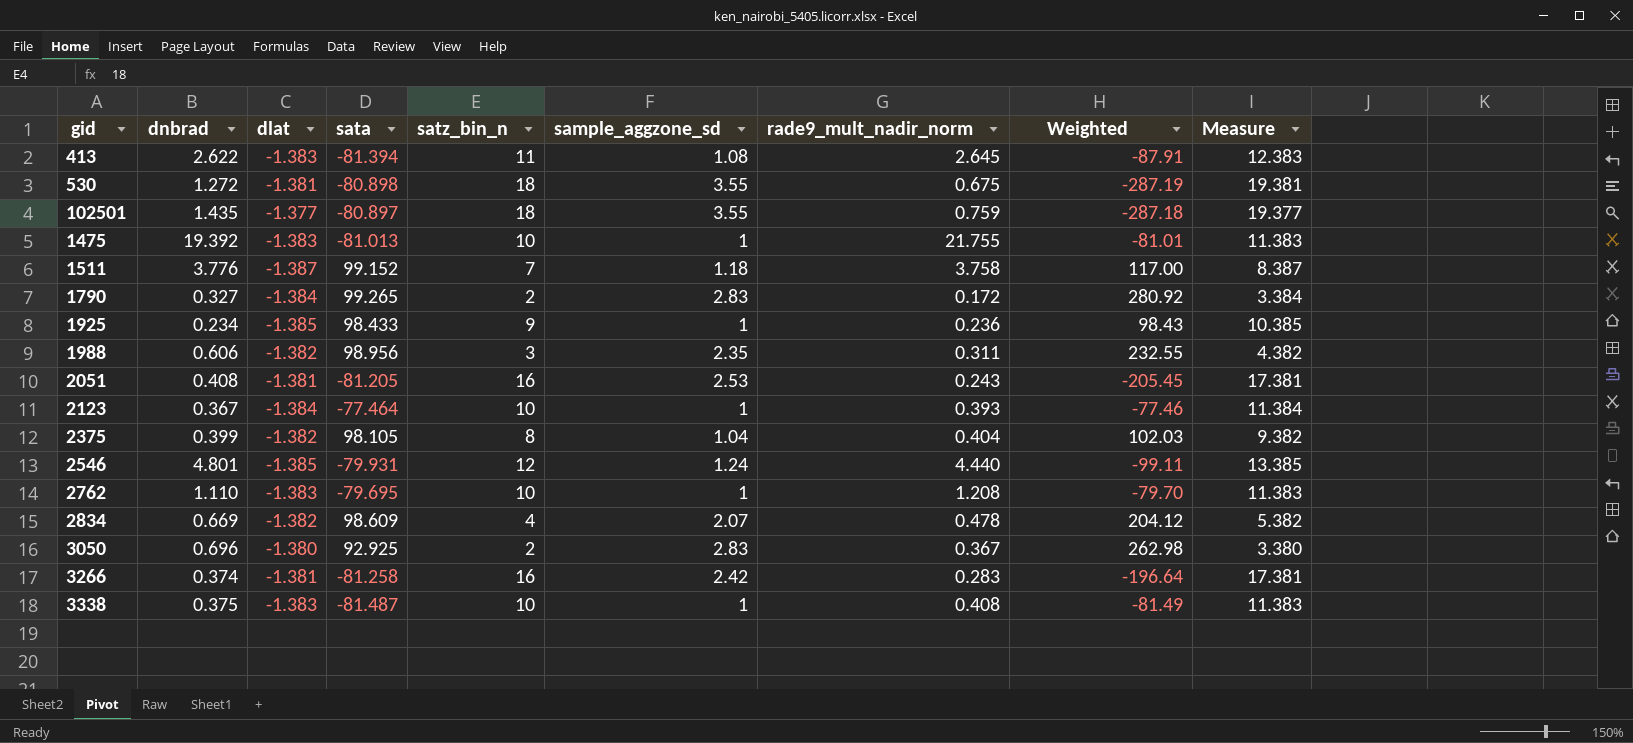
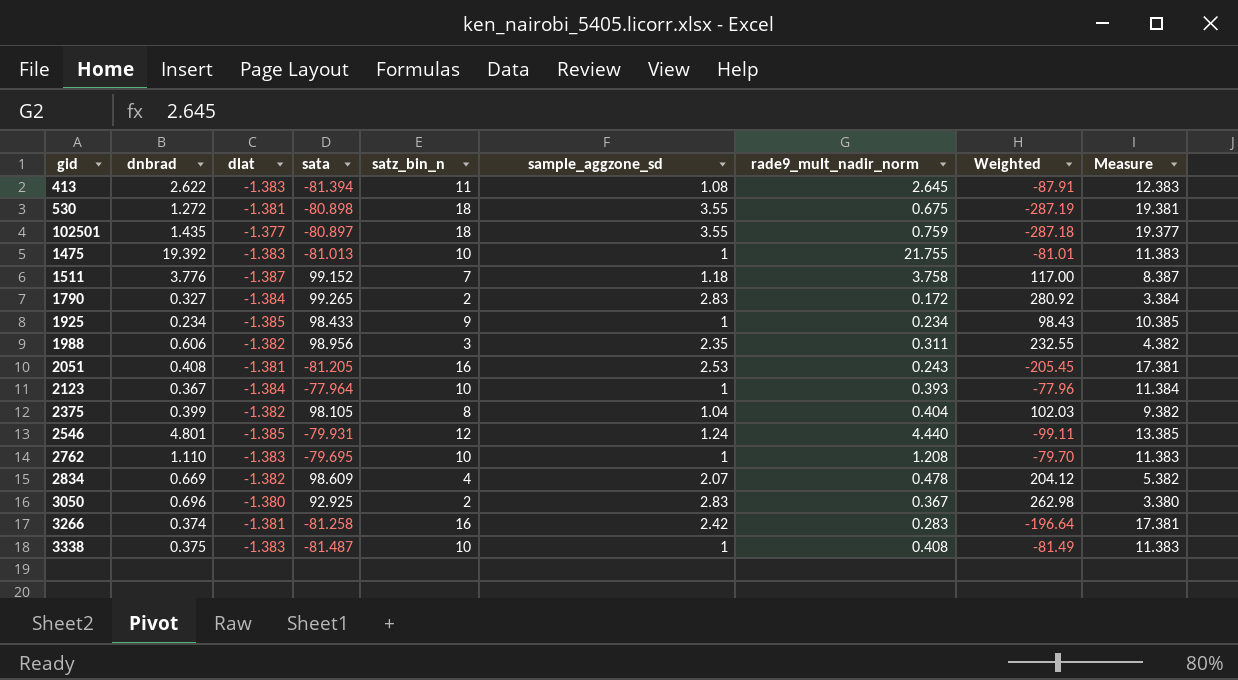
1925 | rade9_mult_nadir_norm: 0.236 -> 0.234
2123 | sata: -77.464 -> -77.964
2123 | Weighted: -77.46 -> -77.96

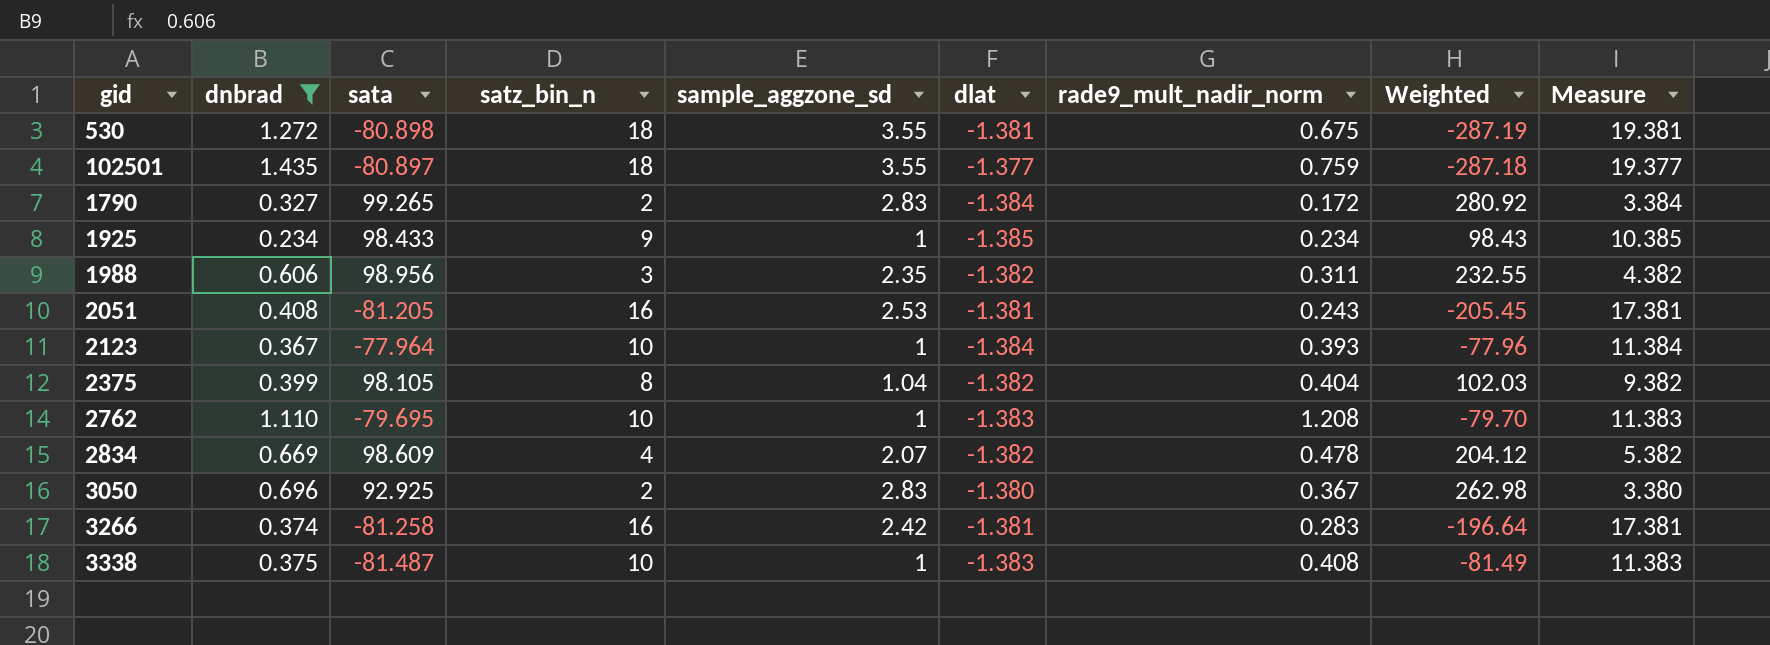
filter: none -> dnbrad <= 1.435
column dlat | position: 3 -> 6

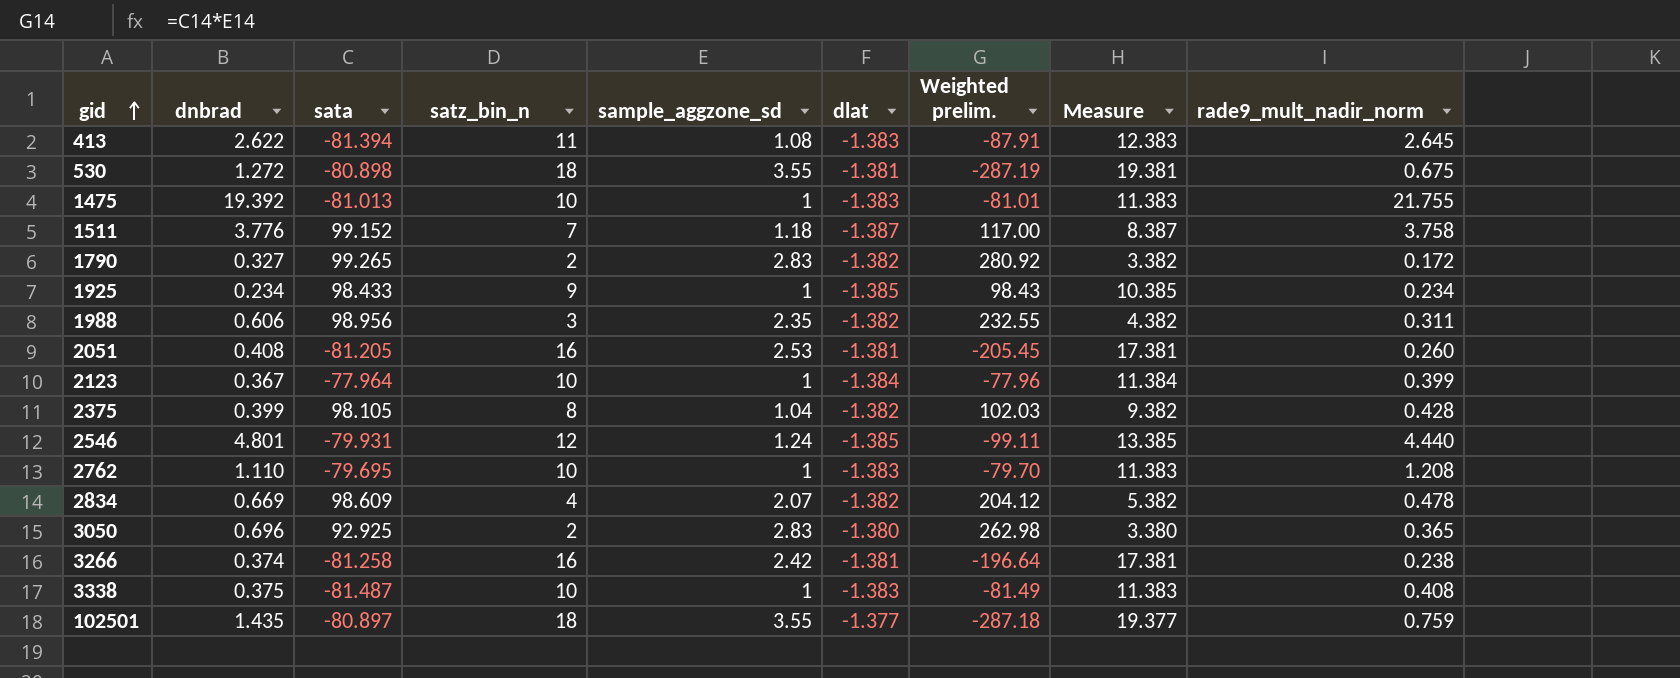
filter: dnbrad <= 1.435 -> none
row order: none -> gid ascending
column name: Weighted -> Weighted prelim.
column rade9_mult_nadir_norm | position: 7 -> 9
1790 | dlat: -1.384 -> -1.382
1790 | Measure: 3.384 -> 3.382
2051 | rade9_mult_nadir_norm: 0.243 -> 0.260
2123 | rade9_mult_nadir_norm: 0.393 -> 0.399
2375 | rade9_mult_nadir_norm: 0.404 -> 0.428
3050 | rade9_mult_nadir_norm: 0.367 -> 0.365
3266 | rade9_mult_nadir_norm: 0.283 -> 0.238

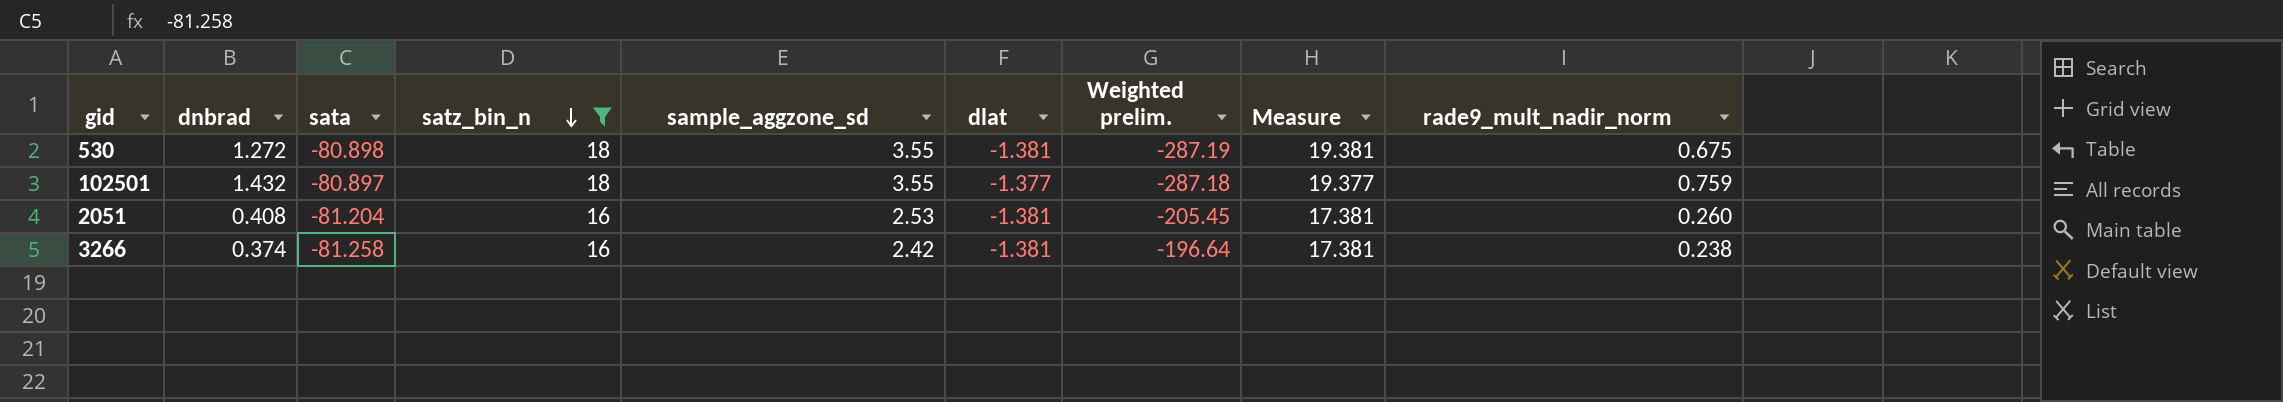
filter: none -> satz_bin_n >= 16
row order: gid ascending -> satz_bin_n descending
102501 | dnbrad: 1.435 -> 1.432
2051 | sata: -81.205 -> -81.204

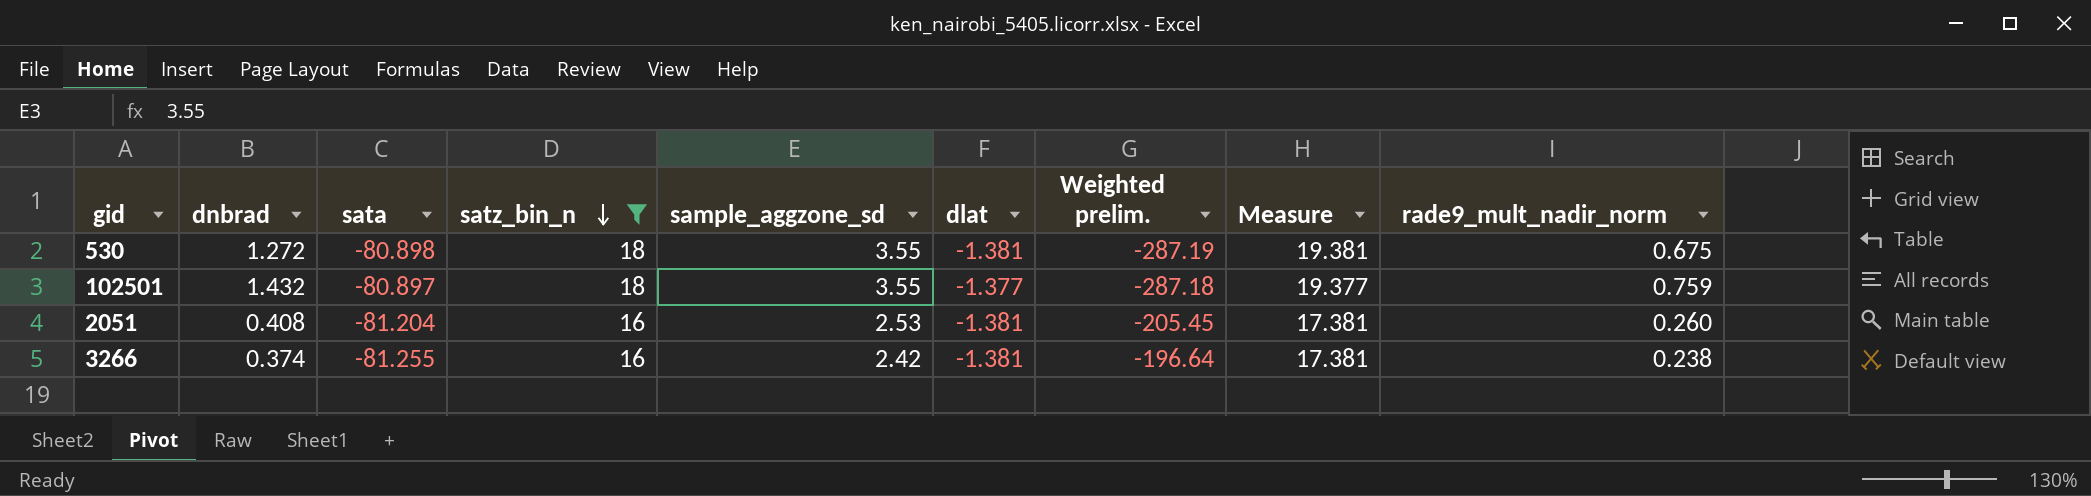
3266 | sata: -81.258 -> -81.255

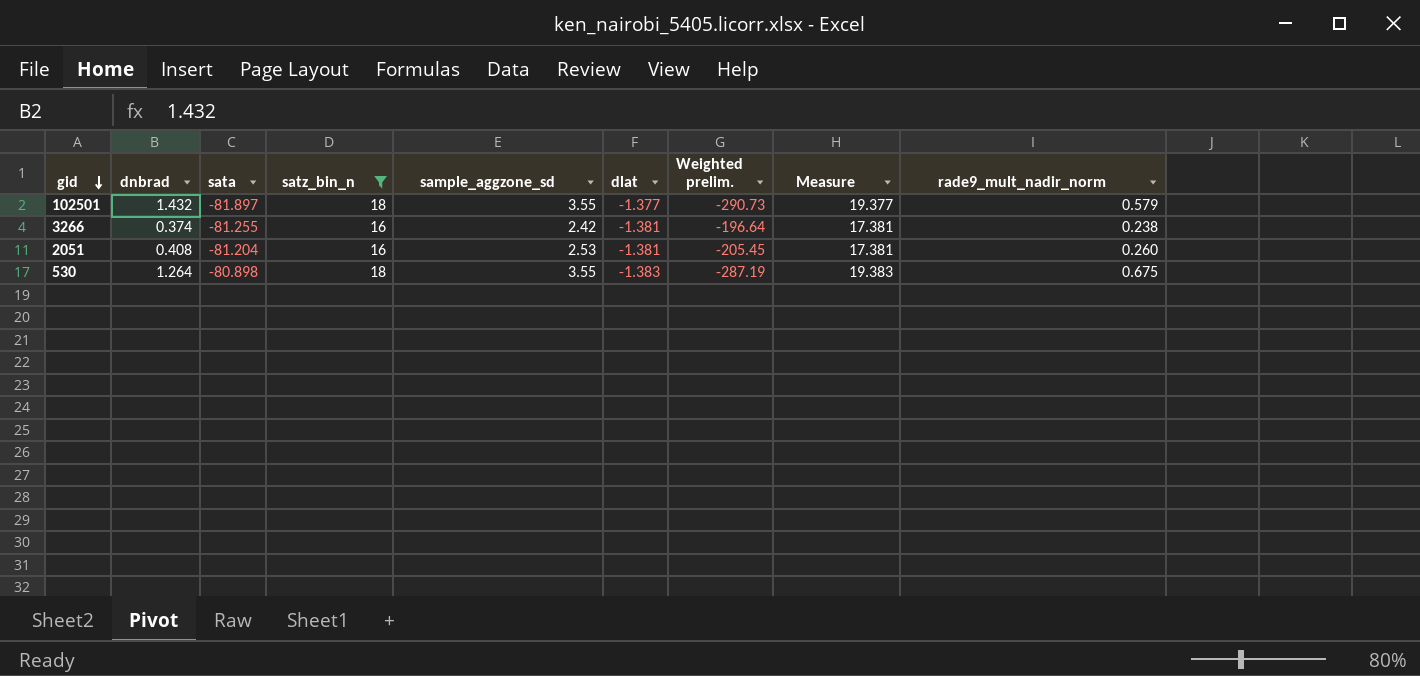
row order: satz_bin_n descending -> gid descending
102501 | sata: -80.897 -> -81.897
102501 | Weighted prelim.: -287.18 -> -290.73
102501 | rade9_mult_nadir_norm: 0.759 -> 0.579
530 | dnbrad: 1.272 -> 1.264
530 | dlat: -1.381 -> -1.383
530 | Measure: 19.381 -> 19.383

